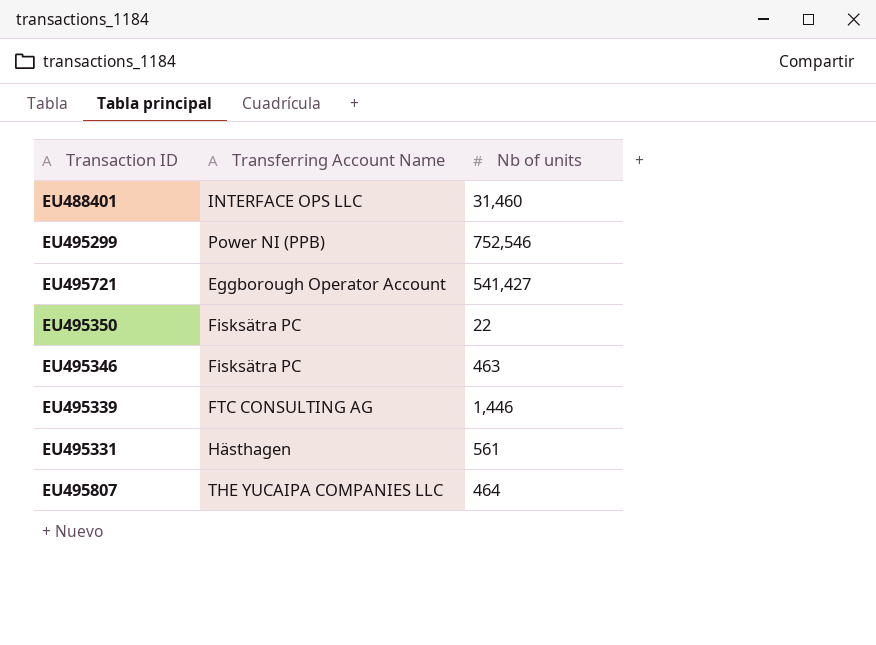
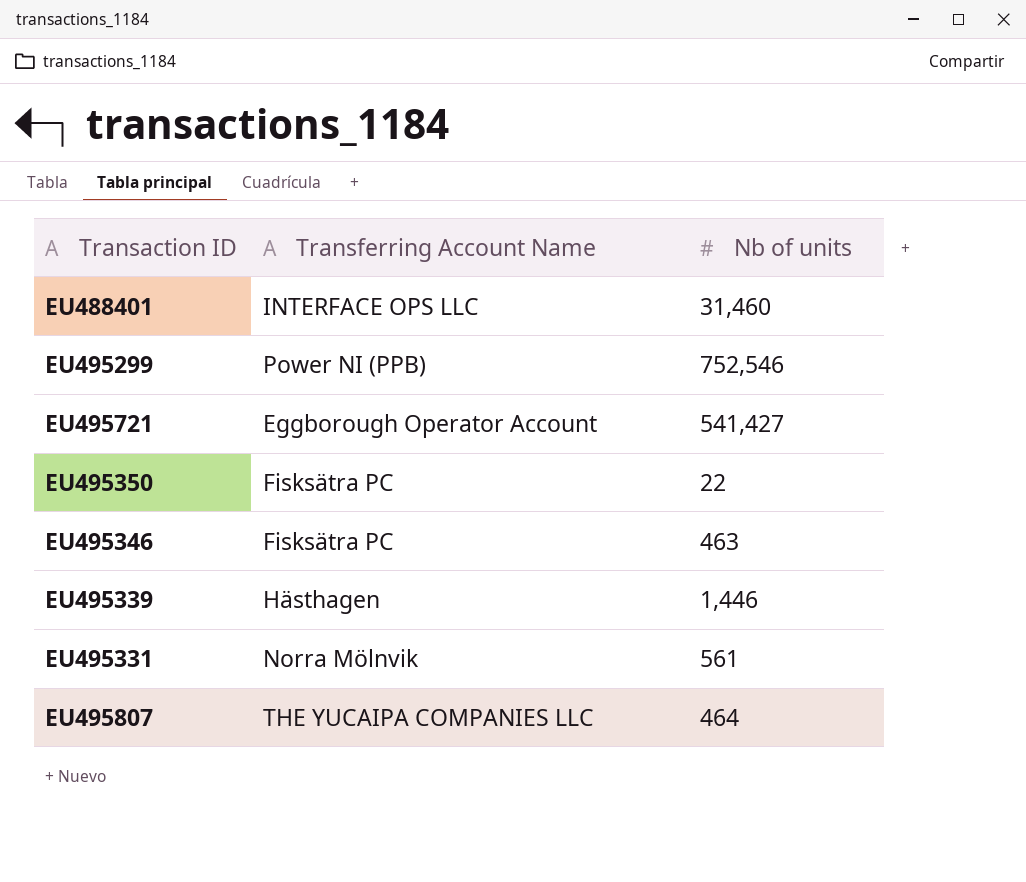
EU495339 | Transferring Account Name: FTC CONSULTING AG -> Hästhagen
EU495331 | Transferring Account Name: Hästhagen -> Norra Mölnvik

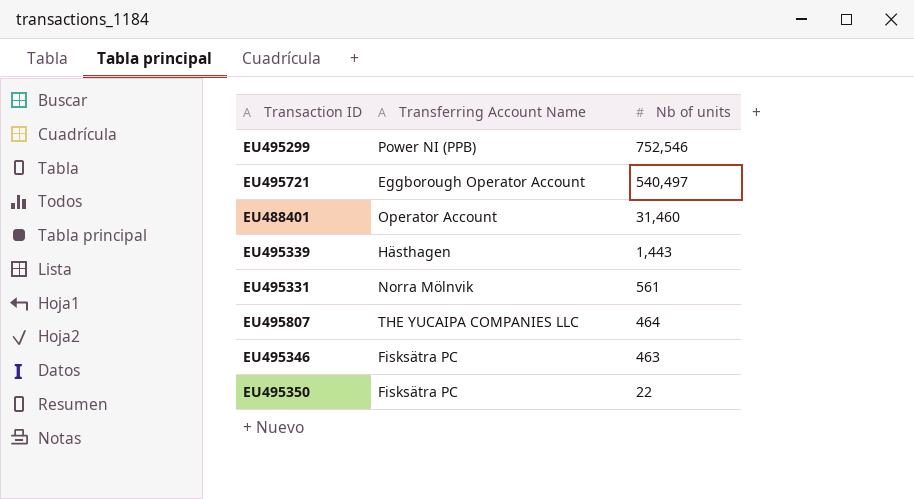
row order: none -> Nb of units descending
EU495721 | Nb of units: 541,427 -> 540,497
EU488401 | Transferring Account Name: INTERFACE OPS LLC -> Operator Account
EU495339 | Nb of units: 1,446 -> 1,443

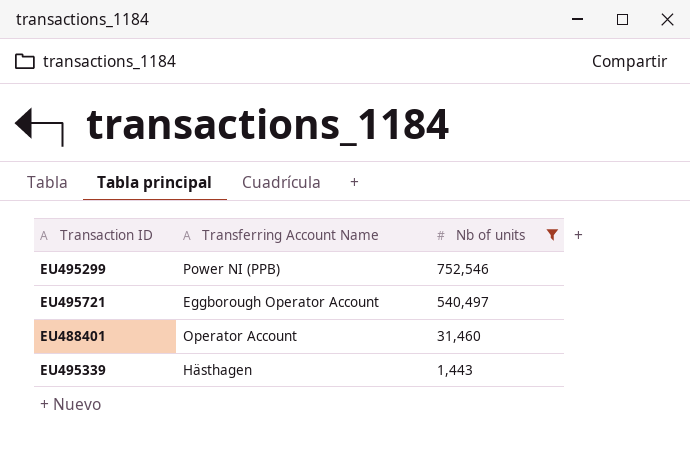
filter: none -> Nb of units >= 1,443

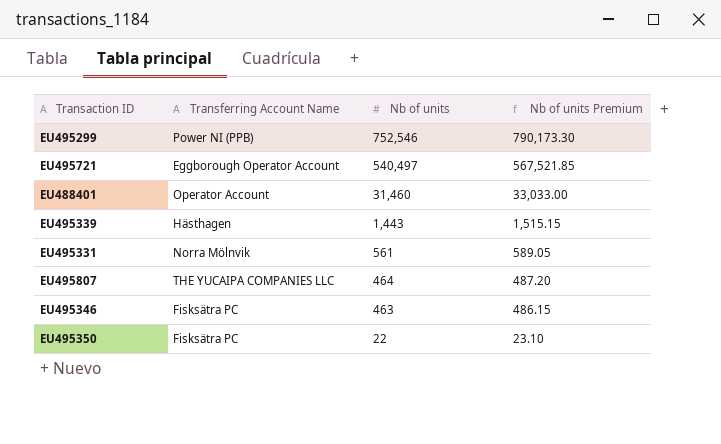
filter: Nb of units >= 1,443 -> none
column Nb of units Premium | formula: none -> [Nb of units] * 1.05

